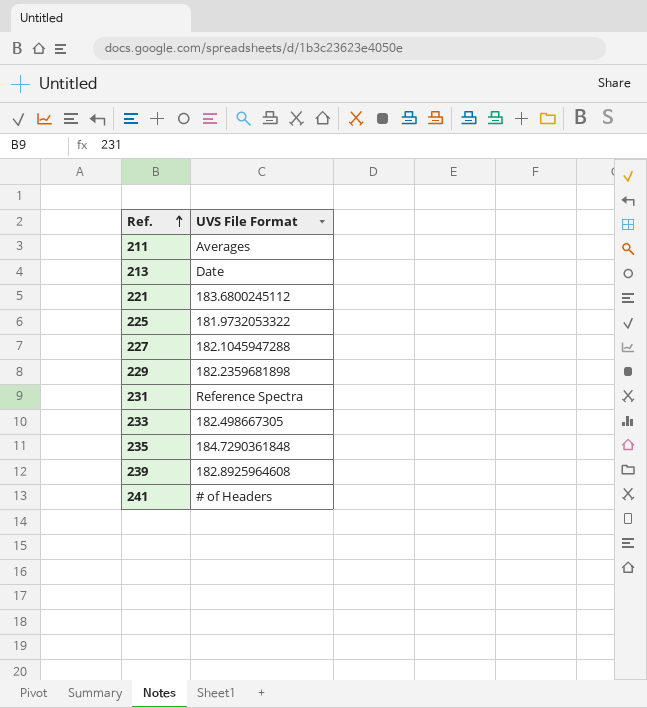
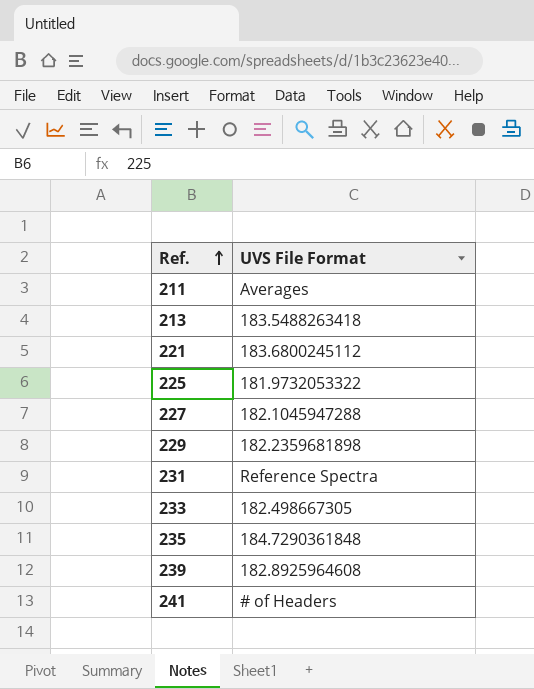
213 | UVS File Format: Date -> 183.5488263418

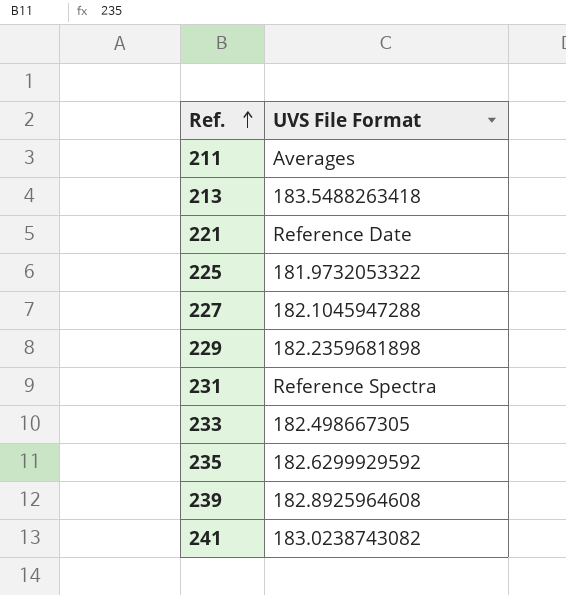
221 | UVS File Format: 183.6800245112 -> Reference Date
235 | UVS File Format: 184.7290361848 -> 182.6299929592
241 | UVS File Format: # of Headers -> 183.0238743082

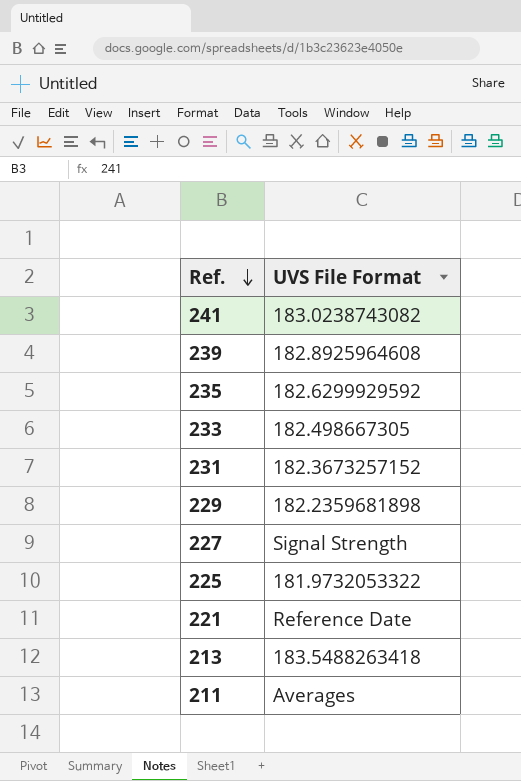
row order: Ref. ascending -> Ref. descending
231 | UVS File Format: Reference Spectra -> 182.3673257152
227 | UVS File Format: 182.1045947288 -> Signal Strength

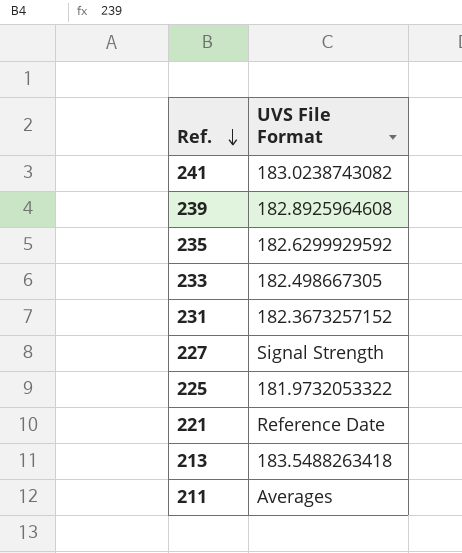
row 229: 182.2359681898 -> none

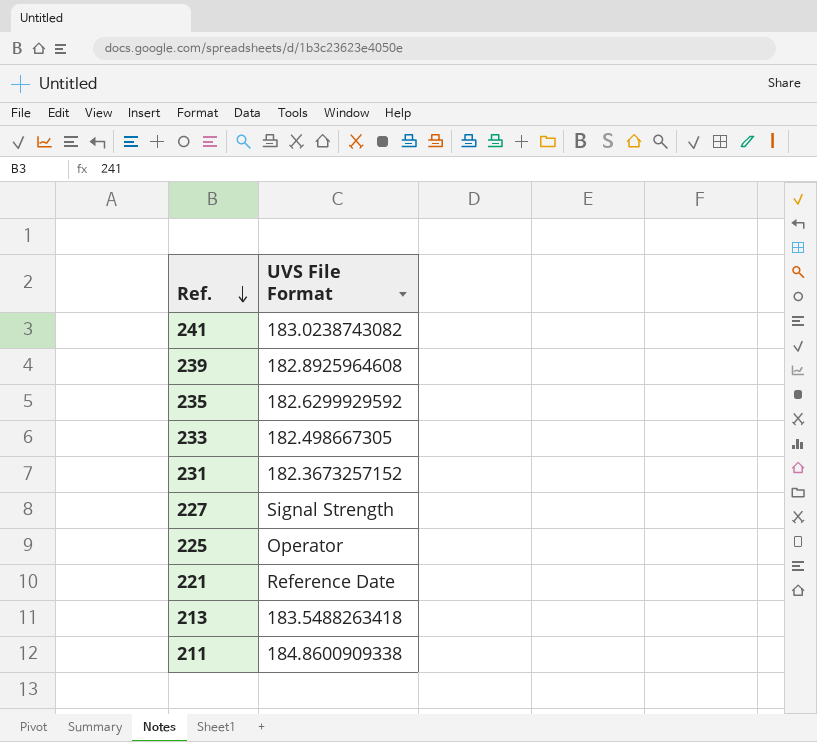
225 | UVS File Format: 181.9732053322 -> Operator
211 | UVS File Format: Averages -> 184.8600909338

